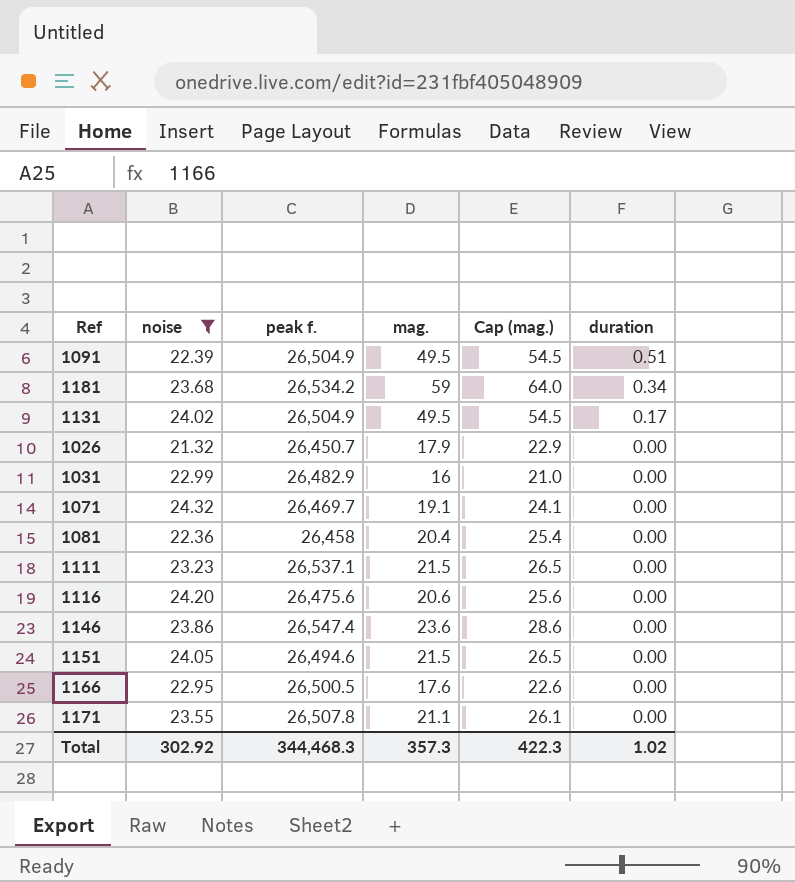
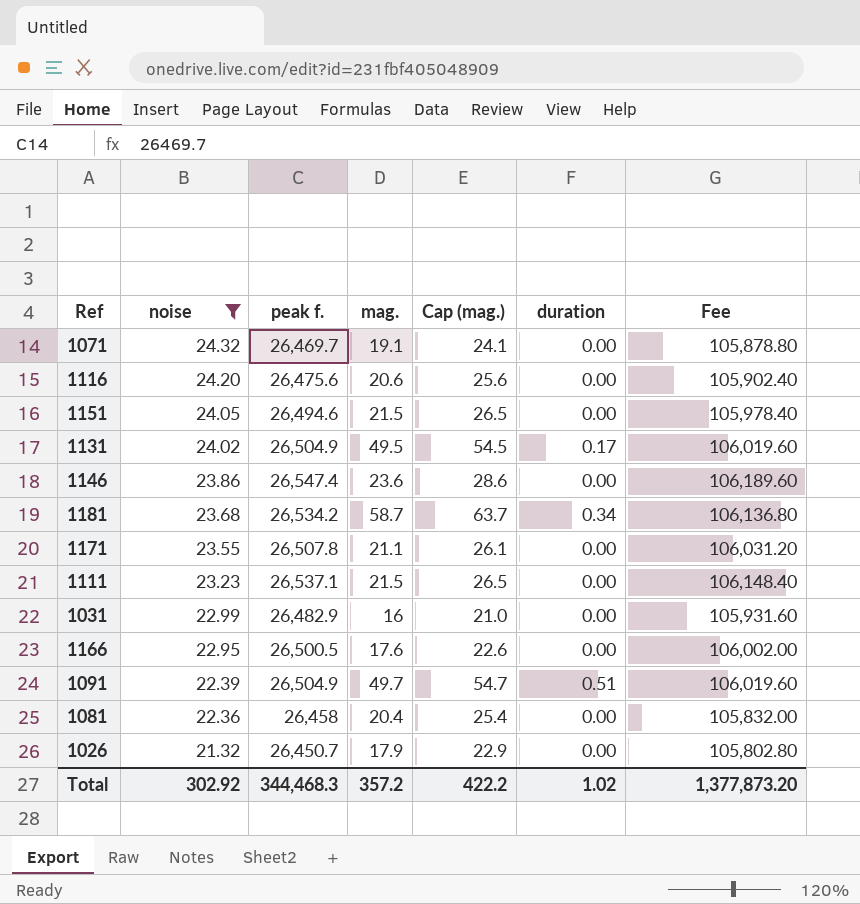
row order: duration descending -> noise descending
column Fee | formula: none -> [peak f.] * 4
1181 | mag.: 59 -> 58.7
1181 | Cap (mag.): 64.0 -> 63.7
1091 | mag.: 49.5 -> 49.7
1091 | Cap (mag.): 54.5 -> 54.7
Total | mag.: 357.3 -> 357.2
Total | Cap (mag.): 422.3 -> 422.2

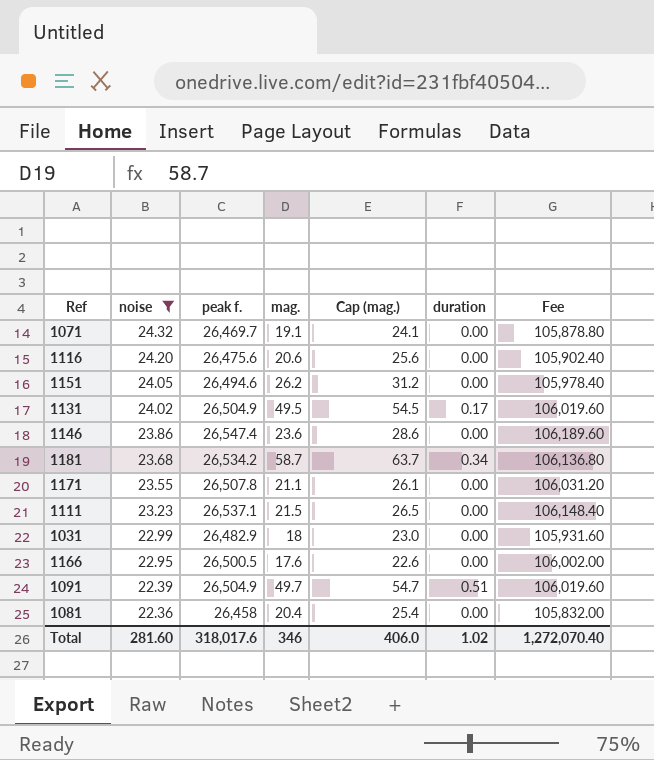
row 1026: 21.32 | 26,450.7 | 17.9 | 22.9 | 0.00 | 105,802.80 -> none
1151 | mag.: 21.5 -> 26.2
1151 | Cap (mag.): 26.5 -> 31.2
1031 | mag.: 16 -> 18
1031 | Cap (mag.): 21.0 -> 23.0
Total | noise: 302.92 -> 281.60
Total | peak f.: 344,468.3 -> 318,017.6
Total | mag.: 357.2 -> 346
Total | Cap (mag.): 422.2 -> 406.0
Total | Fee: 1,377,873.20 -> 1,272,070.40

